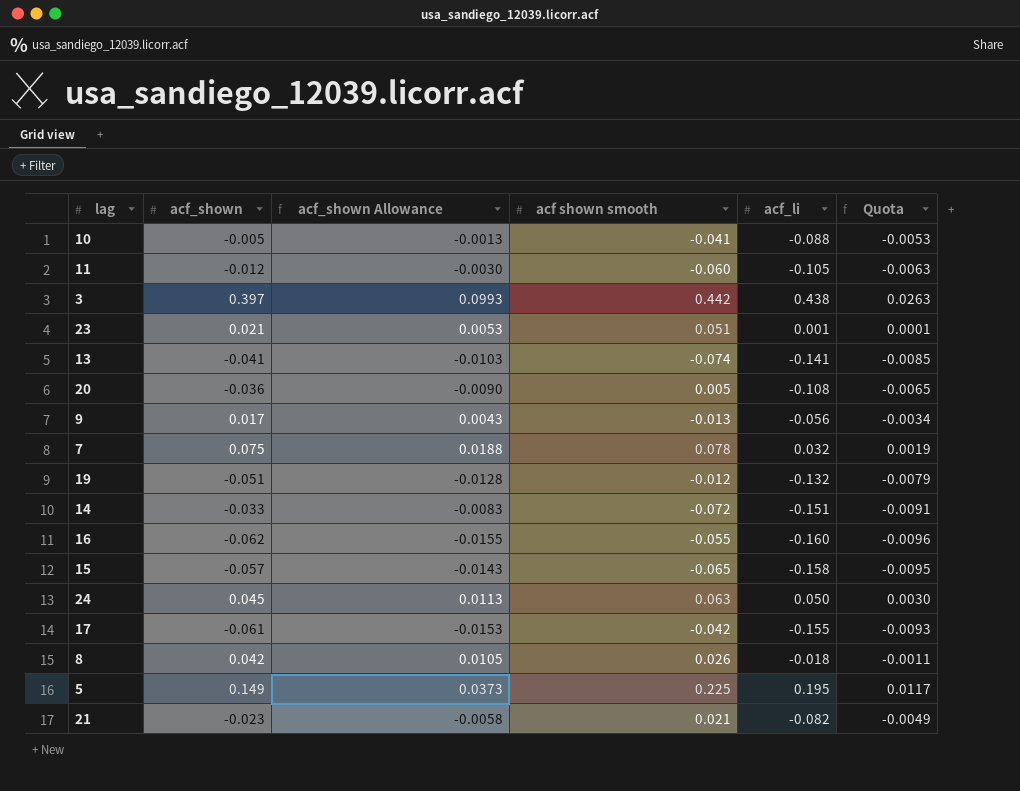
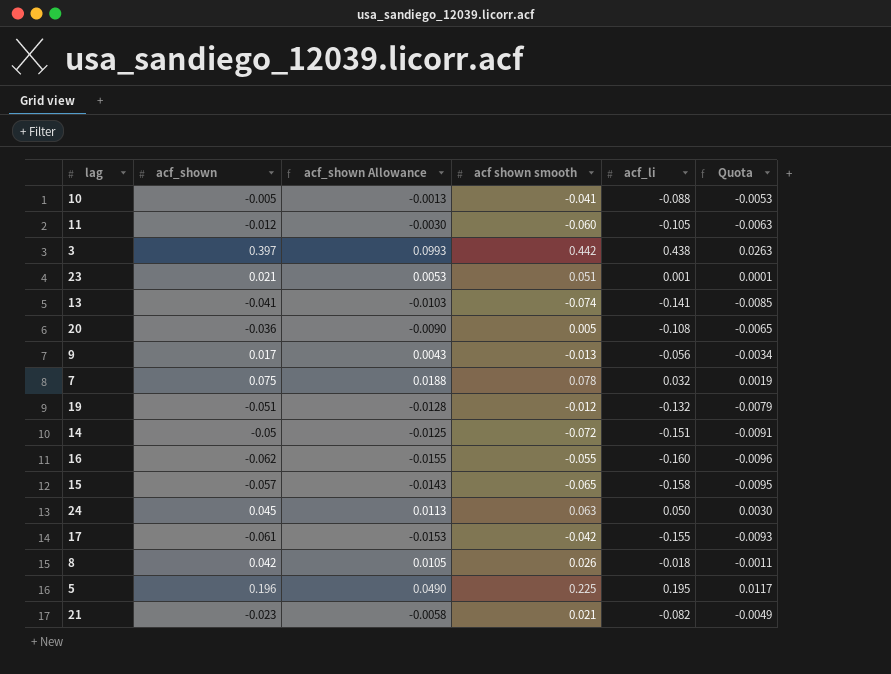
14 | acf_shown: -0.033 -> -0.05
14 | acf_shown Allowance: -0.0083 -> -0.0125
5 | acf_shown: 0.149 -> 0.196
5 | acf_shown Allowance: 0.0373 -> 0.0490

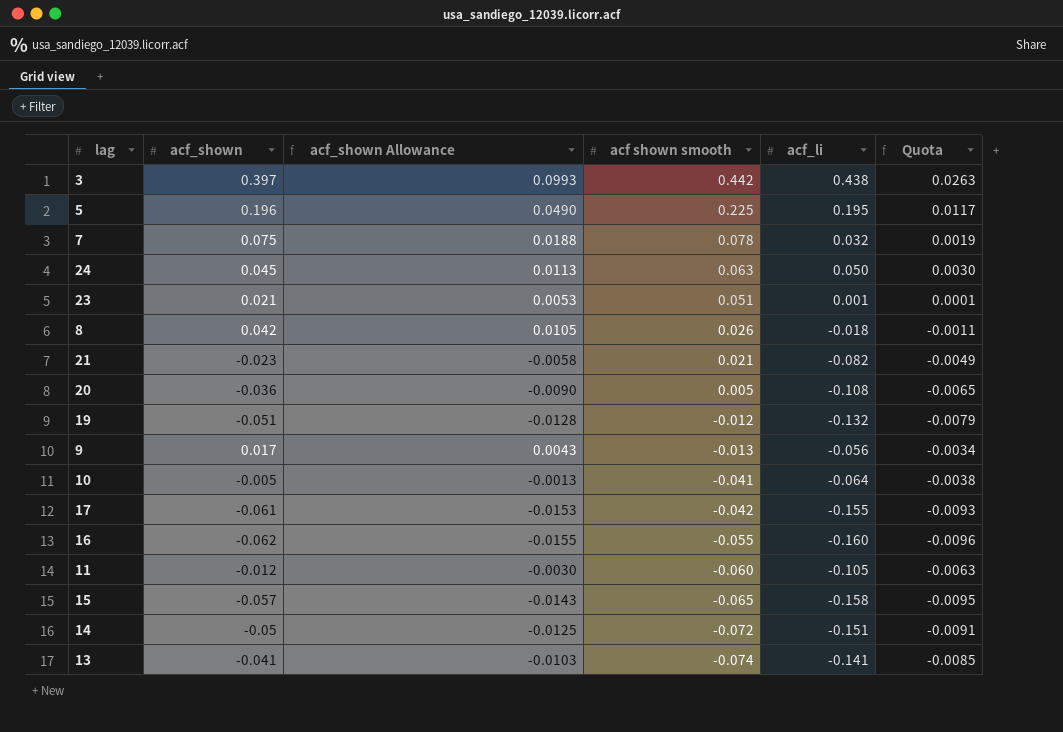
row order: none -> acf shown smooth descending
10 | acf_li: -0.088 -> -0.064
10 | Quota: -0.0053 -> -0.0038

